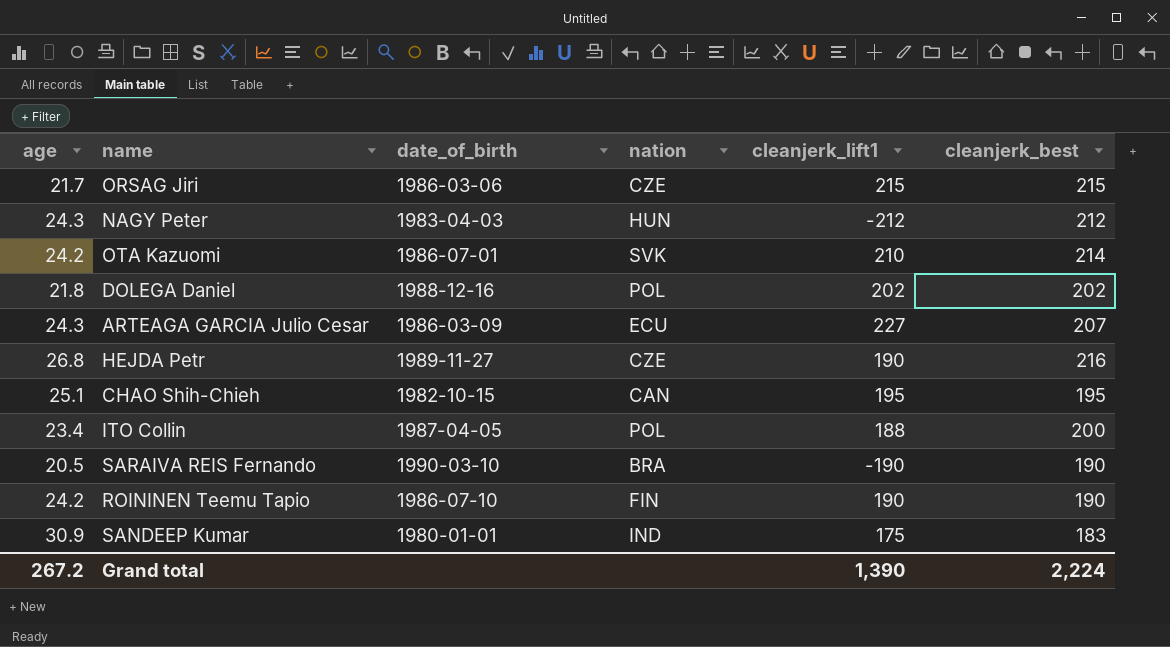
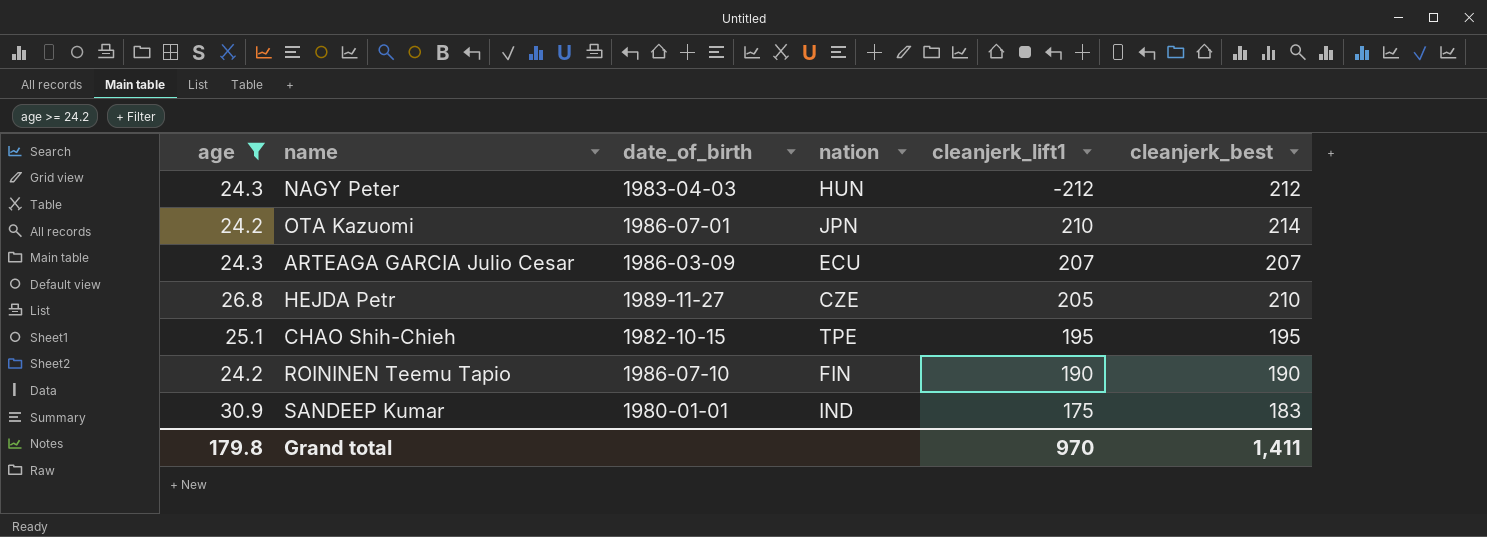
filter: none -> age >= 24.2
OTA Kazuomi | nation: SVK -> JPN
ARTEAGA GARCIA Julio Cesar | cleanjerk_lift1: 227 -> 207
HEJDA Petr | cleanjerk_lift1: 190 -> 205
HEJDA Petr | cleanjerk_best: 216 -> 210
CHAO Shih-Chieh | nation: CAN -> TPE
Grand total | age: 267.2 -> 179.8
Grand total | cleanjerk_lift1: 1,390 -> 970
Grand total | cleanjerk_best: 2,224 -> 1,411

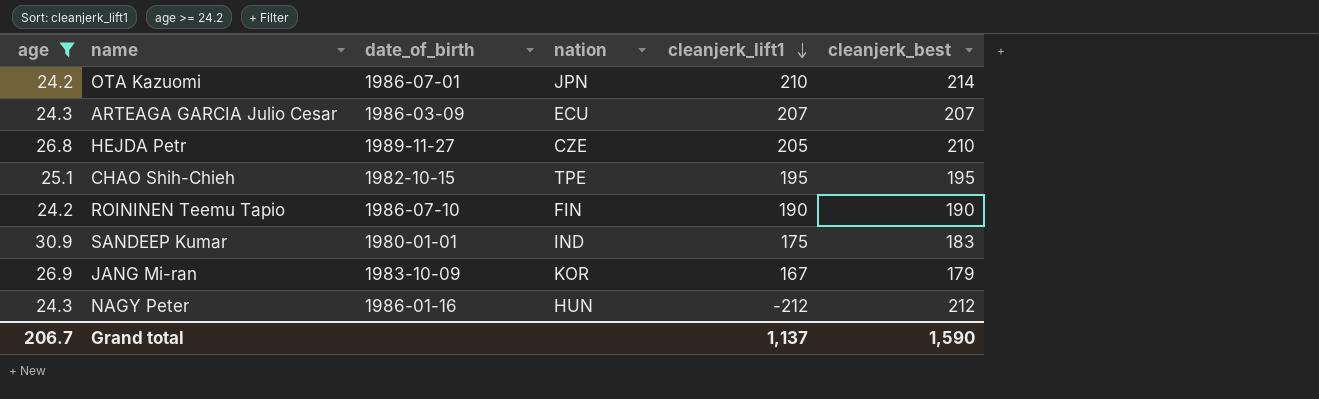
row order: none -> cleanjerk_lift1 descending
row JANG Mi-ran: none -> 26.9 | 1983-10-09 | KOR | 167 | 179
NAGY Peter | date_of_birth: 1983-04-03 -> 1986-01-16
Grand total | age: 179.8 -> 206.7
Grand total | cleanjerk_lift1: 970 -> 1,137
Grand total | cleanjerk_best: 1,411 -> 1,590

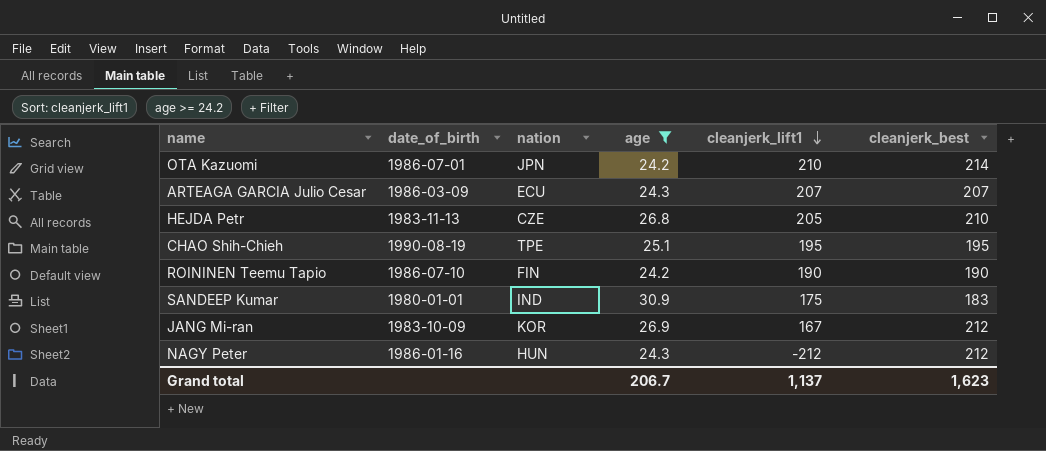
column age | position: 1 -> 4
HEJDA Petr | date_of_birth: 1989-11-27 -> 1983-11-13
CHAO Shih-Chieh | date_of_birth: 1982-10-15 -> 1990-08-19
JANG Mi-ran | cleanjerk_best: 179 -> 212
Grand total | cleanjerk_best: 1,590 -> 1,623

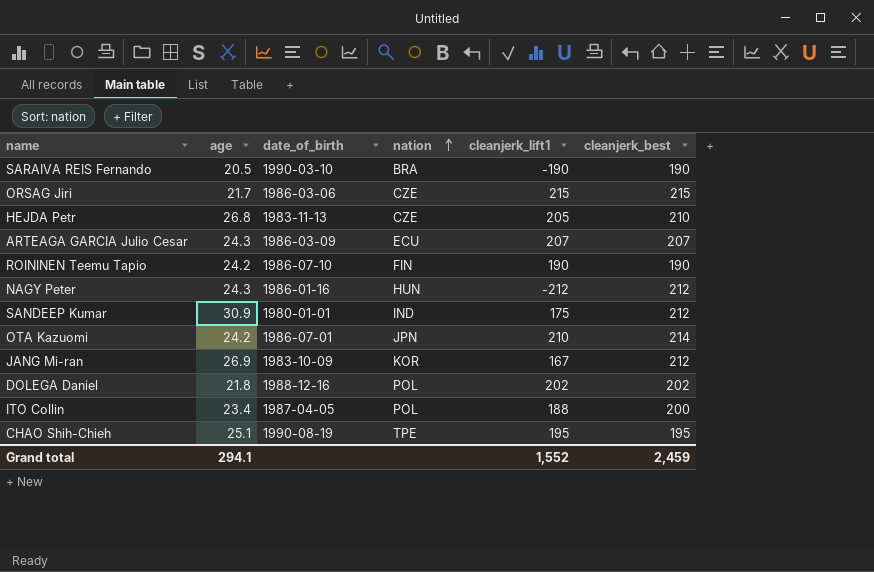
filter: age >= 24.2 -> none
row order: cleanjerk_lift1 descending -> nation ascending
column age | position: 4 -> 2
SANDEEP Kumar | cleanjerk_best: 183 -> 212
Grand total | age: 206.7 -> 294.1
Grand total | cleanjerk_lift1: 1,137 -> 1,552
Grand total | cleanjerk_best: 1,623 -> 2,459

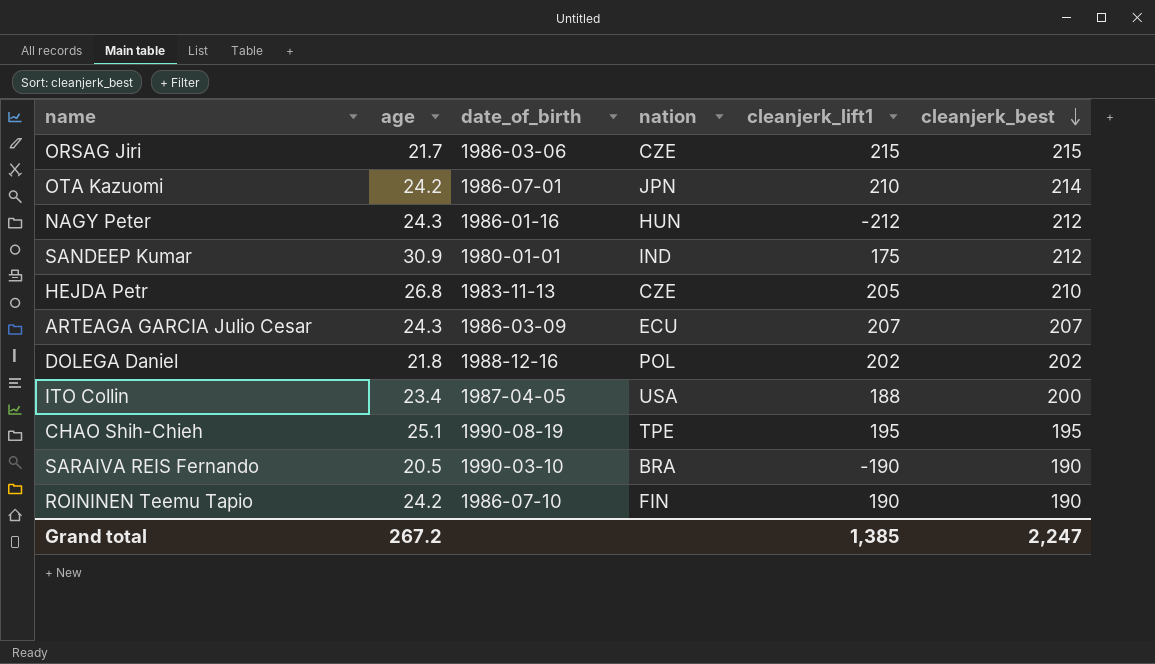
row order: nation ascending -> cleanjerk_best descending
row JANG Mi-ran: 26.9 | 1983-10-09 | KOR | 167 | 212 -> none
ITO Collin | nation: POL -> USA
Grand total | age: 294.1 -> 267.2
Grand total | cleanjerk_lift1: 1,552 -> 1,385
Grand total | cleanjerk_best: 2,459 -> 2,247

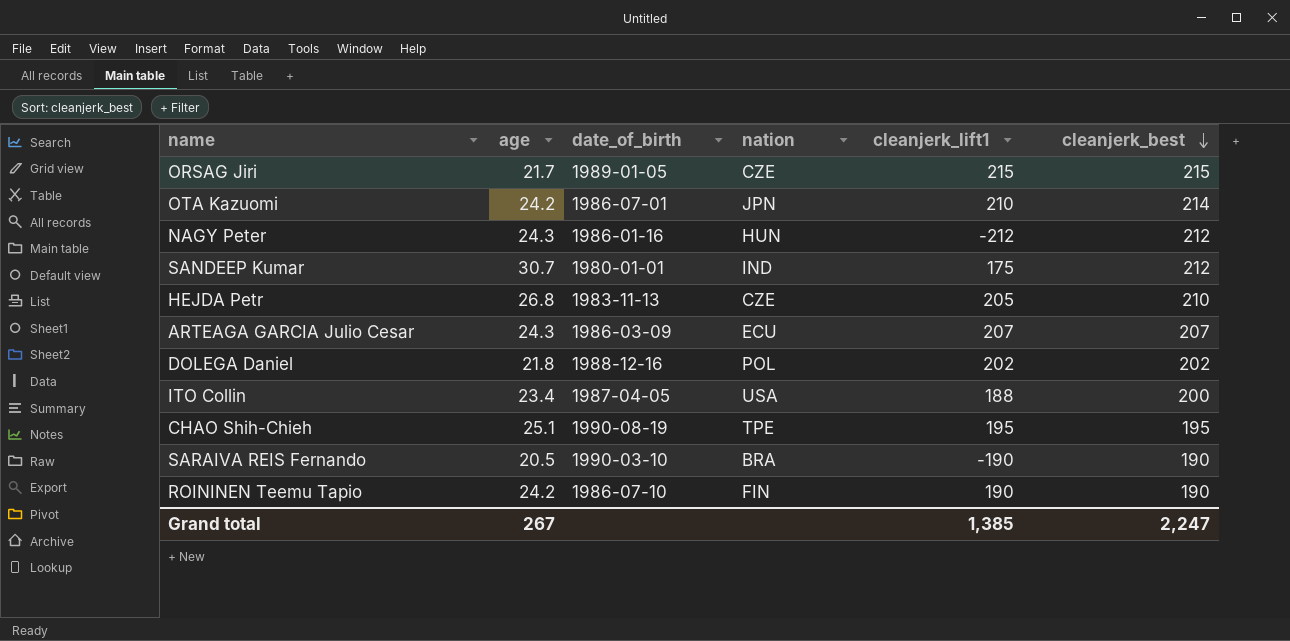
ORSAG Jiri | date_of_birth: 1986-03-06 -> 1989-01-05
SANDEEP Kumar | age: 30.9 -> 30.7
Grand total | age: 267.2 -> 267

